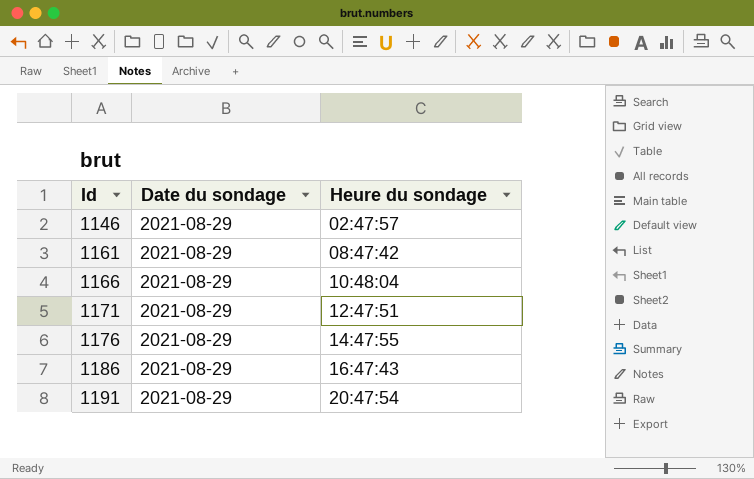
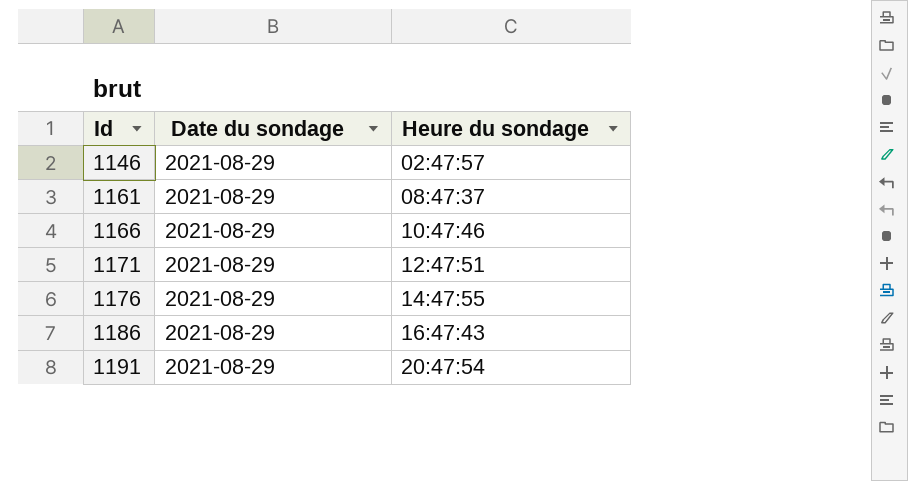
1161 | Heure du sondage: 08:47:42 -> 08:47:37
1166 | Heure du sondage: 10:48:04 -> 10:47:46

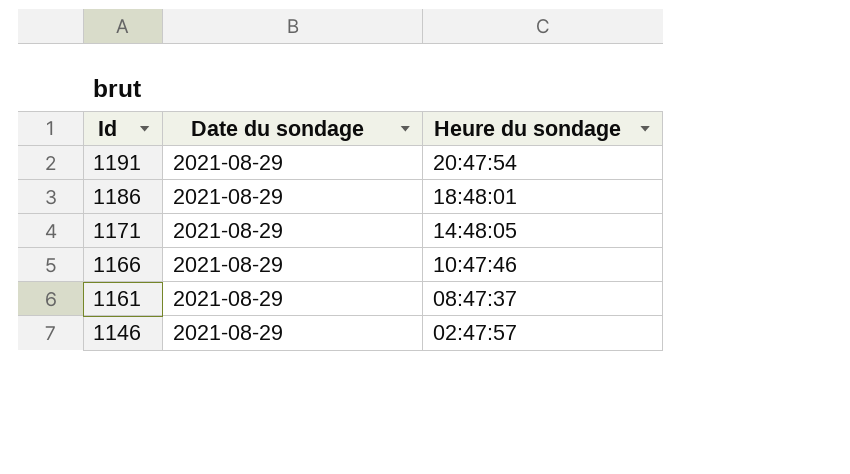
row order: Id ascending -> Id descending
row 1176: 2021-08-29 | 14:47:55 -> none
1186 | Heure du sondage: 16:47:43 -> 18:48:01
1171 | Heure du sondage: 12:47:51 -> 14:48:05

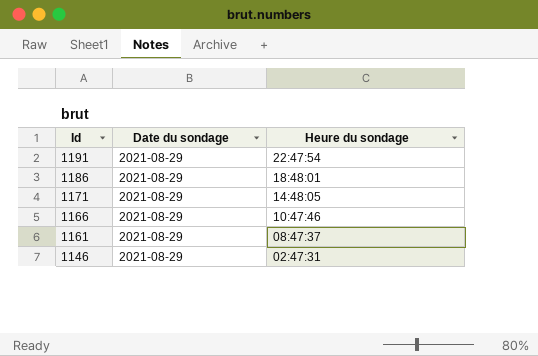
1191 | Heure du sondage: 20:47:54 -> 22:47:54
1146 | Heure du sondage: 02:47:57 -> 02:47:31

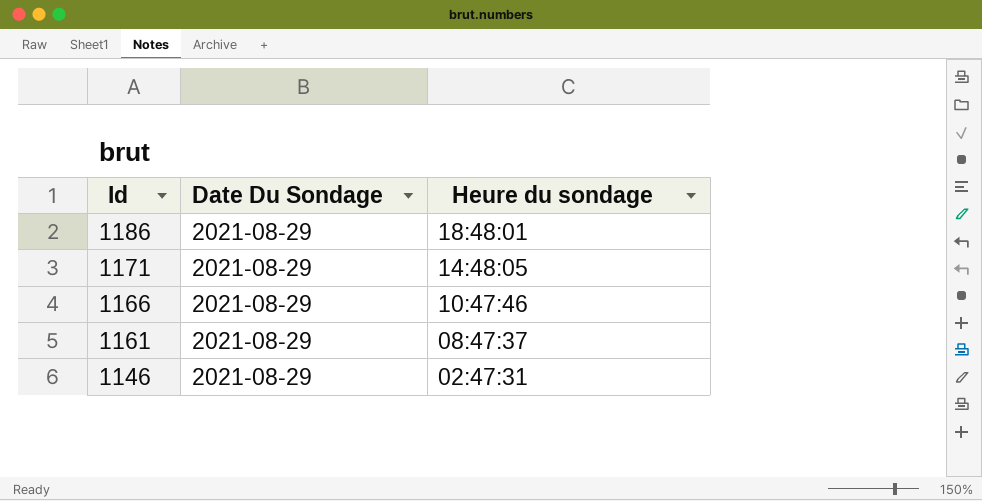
column name: Date du sondage -> Date Du Sondage
row 1191: 2021-08-29 | 22:47:54 -> none

